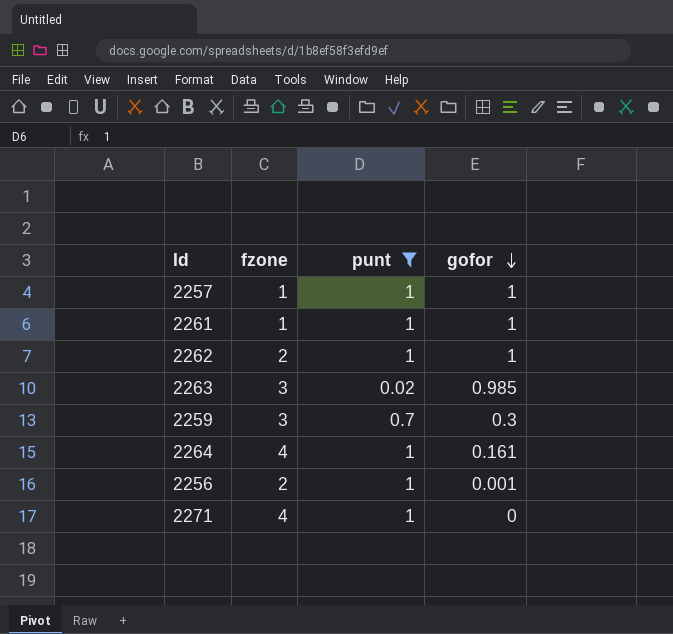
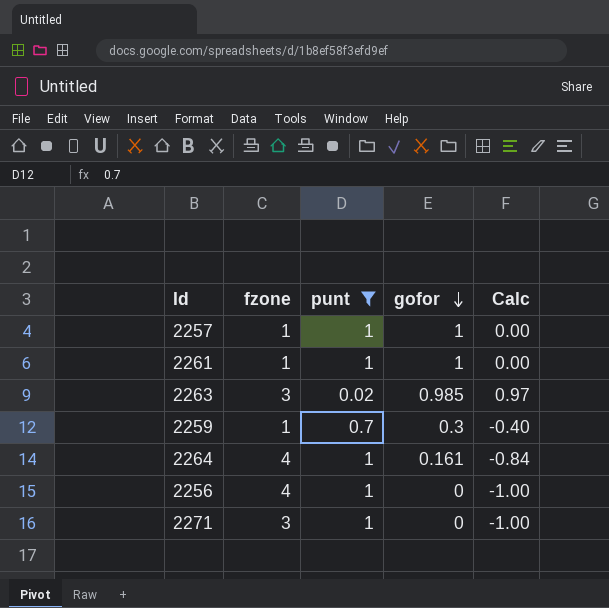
column Calc | formula: none -> [gofor] - [punt]
row 2262: 2 | 1 | 1 -> none
2259 | fzone: 3 -> 1
2256 | fzone: 2 -> 4
2256 | gofor: 0.001 -> 0
2271 | fzone: 4 -> 3

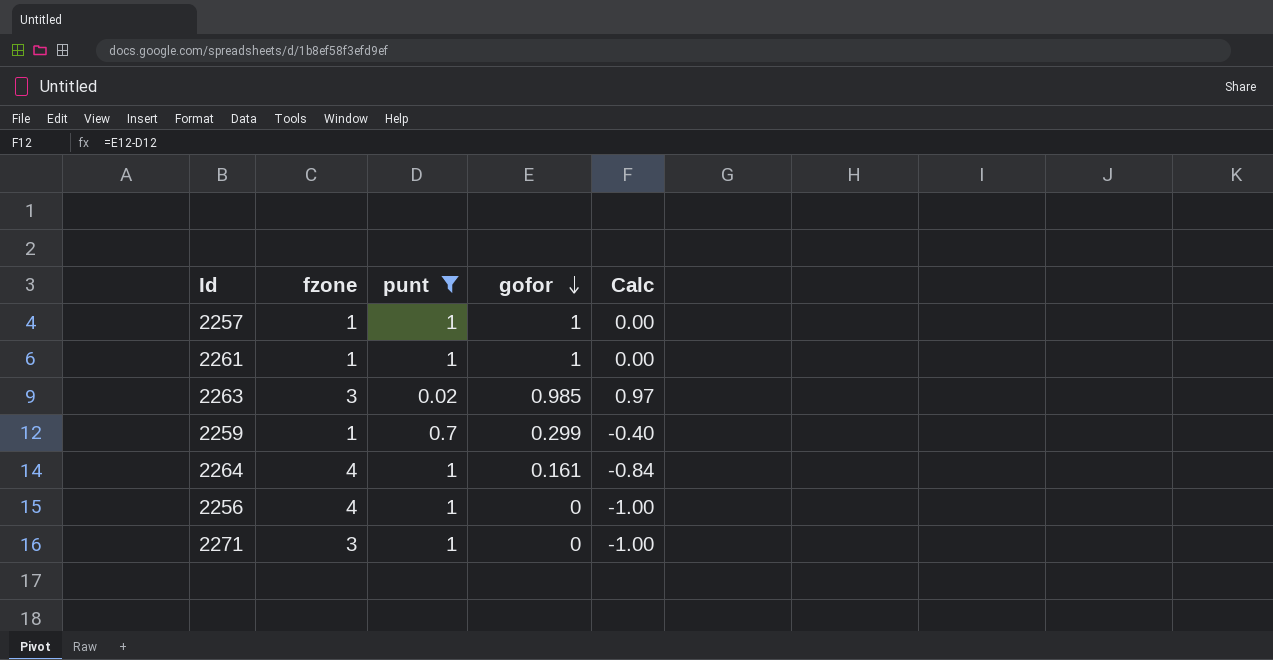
2259 | gofor: 0.3 -> 0.299

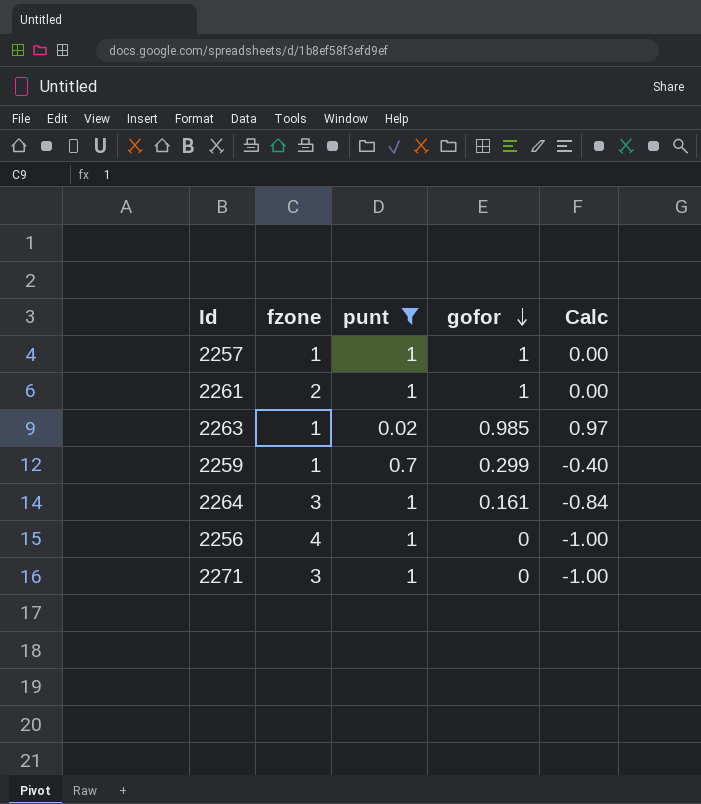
2261 | fzone: 1 -> 2
2263 | fzone: 3 -> 1
2264 | fzone: 4 -> 3

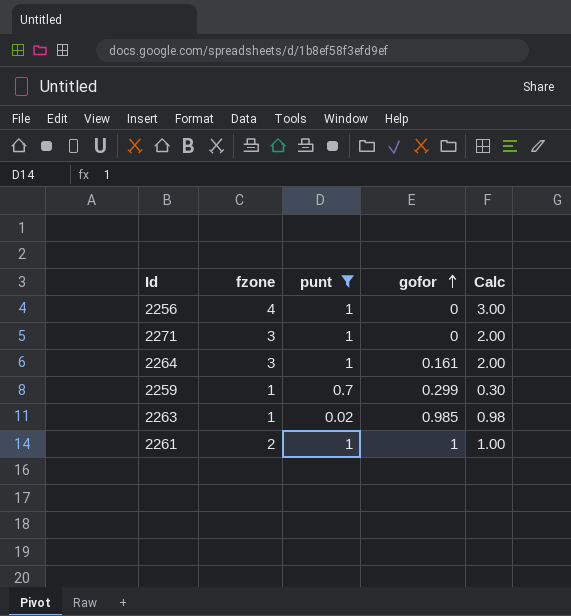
row order: gofor descending -> gofor ascending
column Calc | formula: [gofor] - [punt] -> [fzone] - [punt]
row 2257: 1 | 1 | 1 | 0.00 -> none

